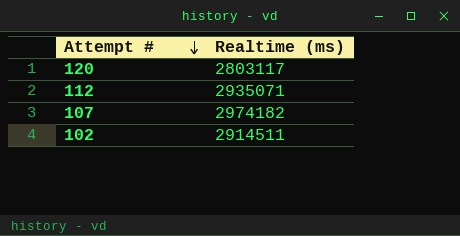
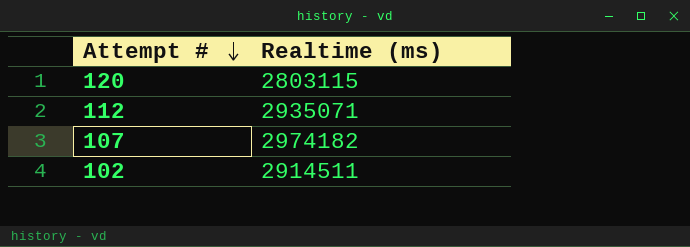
120 | Realtime (ms): 2803117 -> 2803115

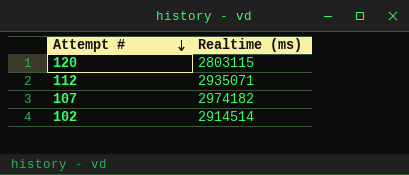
102 | Realtime (ms): 2914511 -> 2914514

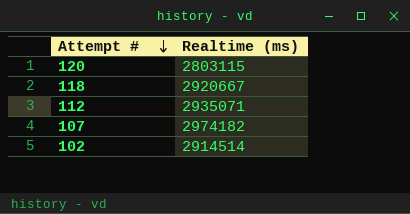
row 118: none -> 2920667

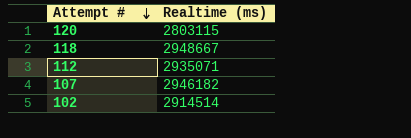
118 | Realtime (ms): 2920667 -> 2948667
107 | Realtime (ms): 2974182 -> 2946182

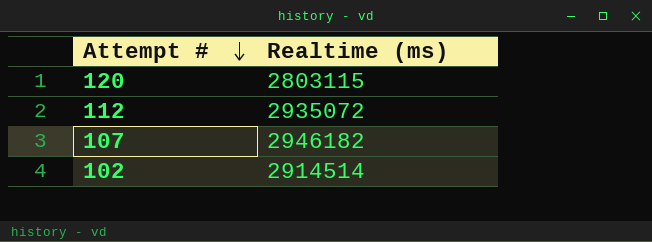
row 118: 2948667 -> none
112 | Realtime (ms): 2935071 -> 2935072

